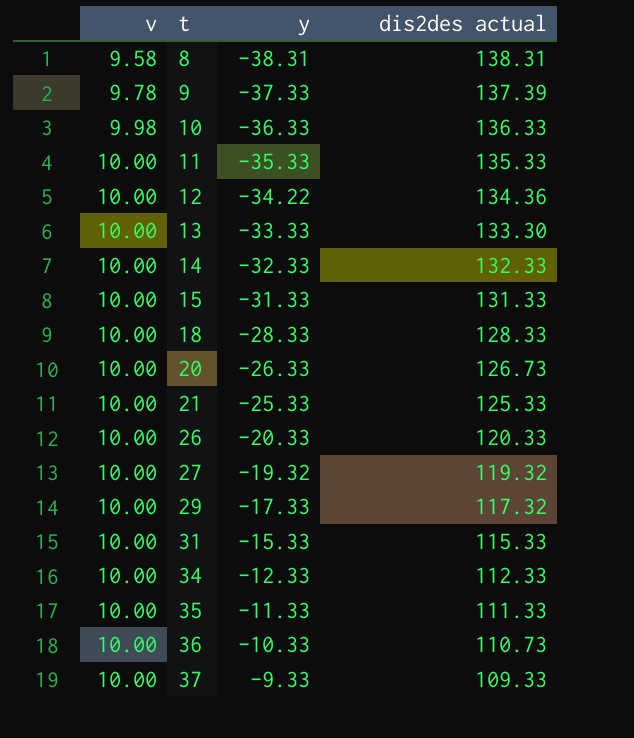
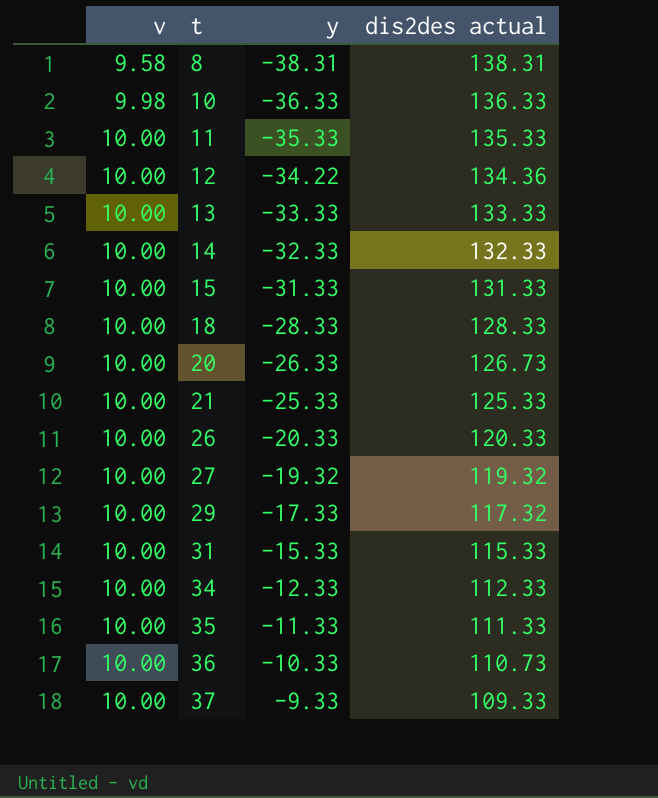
row 9: 9.78 | -37.33 | 137.39 -> none
13 | dis2des actual: 133.30 -> 133.33

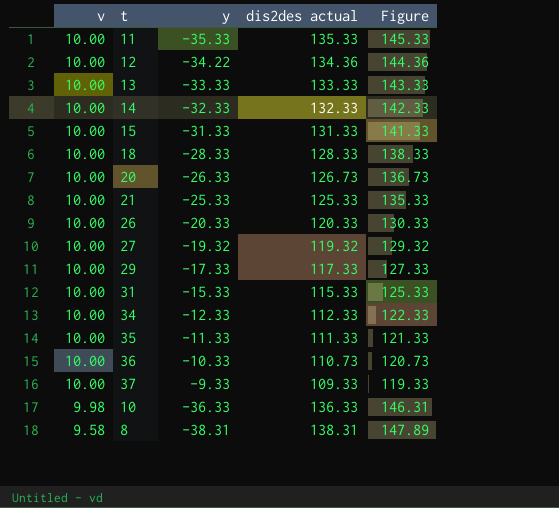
row order: v ascending -> v descending
column Figure | formula: none -> [v] + [dis2des actual]
29 | dis2des actual: 117.32 -> 117.33

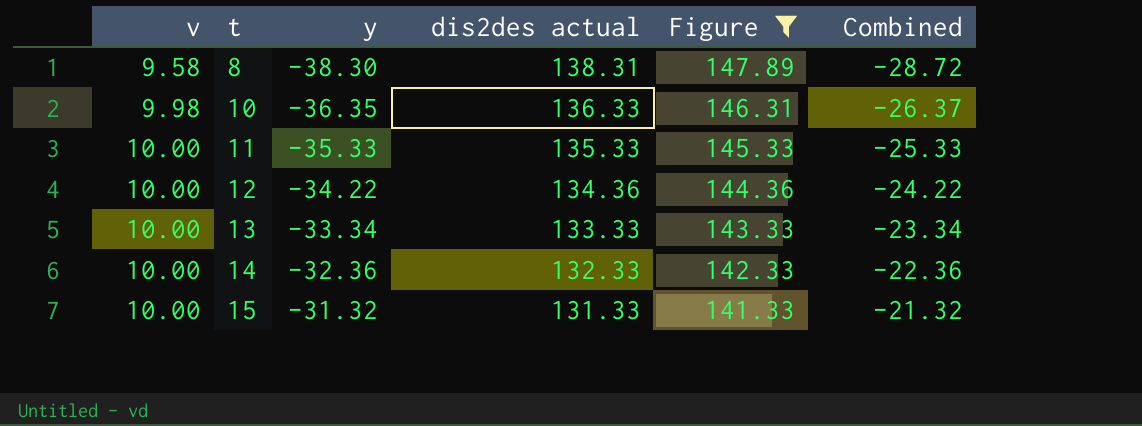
filter: none -> Figure >= 141.33
row order: v descending -> v ascending
column Combined | formula: none -> [v] + [y]
8 | y: -38.31 -> -38.30
10 | y: -36.33 -> -36.35
13 | y: -33.33 -> -33.34
14 | y: -32.33 -> -32.36
15 | y: -31.33 -> -31.32

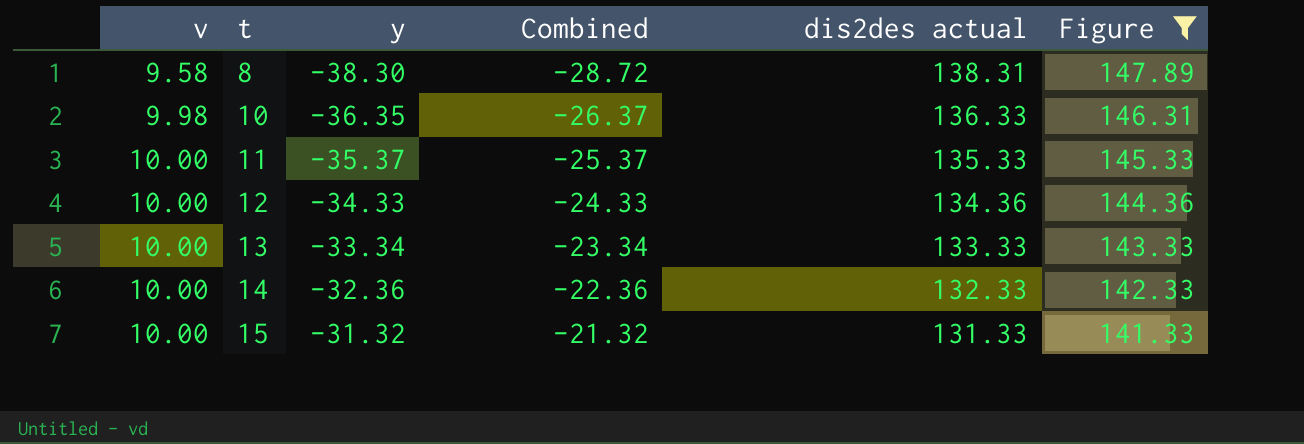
column Combined | position: 6 -> 4
11 | y: -35.33 -> -35.37
11 | Combined: -25.33 -> -25.37
12 | y: -34.22 -> -34.33
12 | Combined: -24.22 -> -24.33

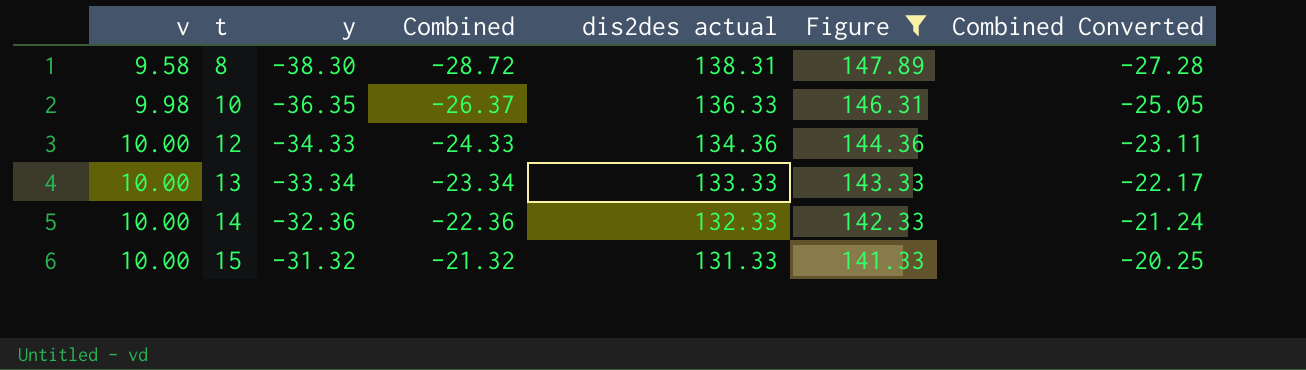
column Combined Converted | formula: none -> [Combined] * 0.95
row 11: 10.00 | -35.37 | -25.37 | 135.33 | 145.33 -> none

